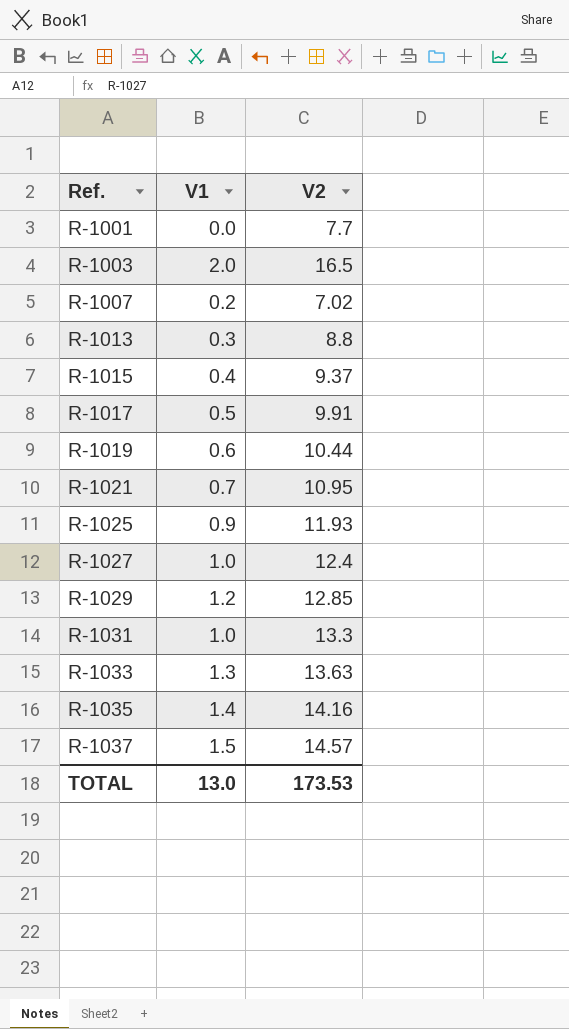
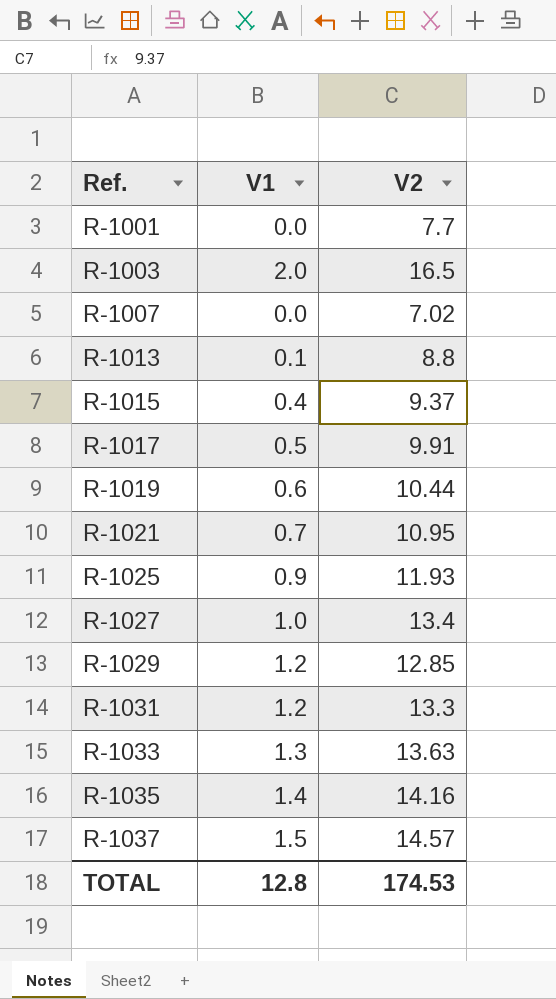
R-1007 | V1: 0.2 -> 0.0
R-1013 | V1: 0.3 -> 0.1
R-1027 | V2: 12.4 -> 13.4
R-1031 | V1: 1.0 -> 1.2
TOTAL | V1: 13.0 -> 12.8
TOTAL | V2: 173.53 -> 174.53

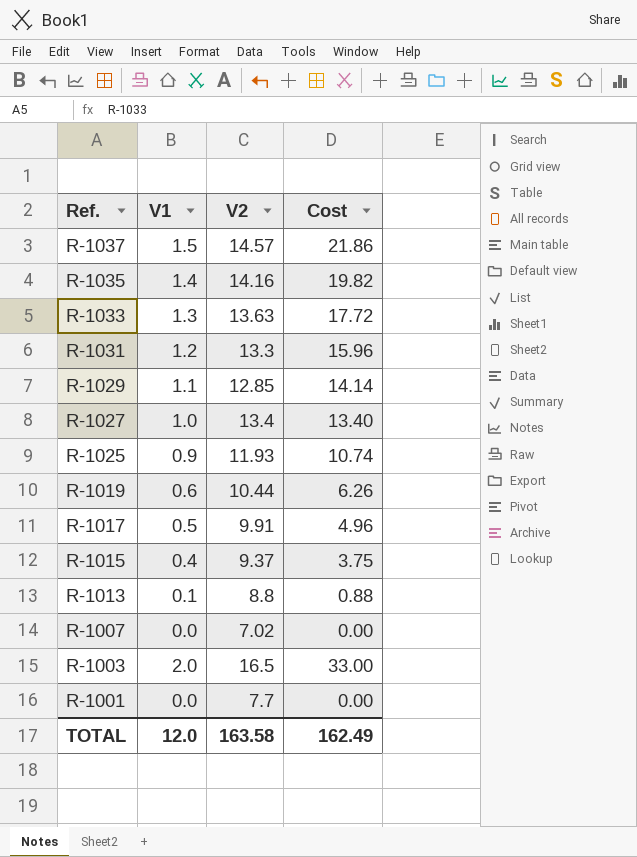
row order: Ref. ascending -> Ref. descending
column Cost | formula: none -> [V1] * [V2]
row R-1021: 0.7 | 10.95 -> none
R-1029 | V1: 1.2 -> 1.1
TOTAL | V1: 12.8 -> 12.0
TOTAL | V2: 174.53 -> 163.58

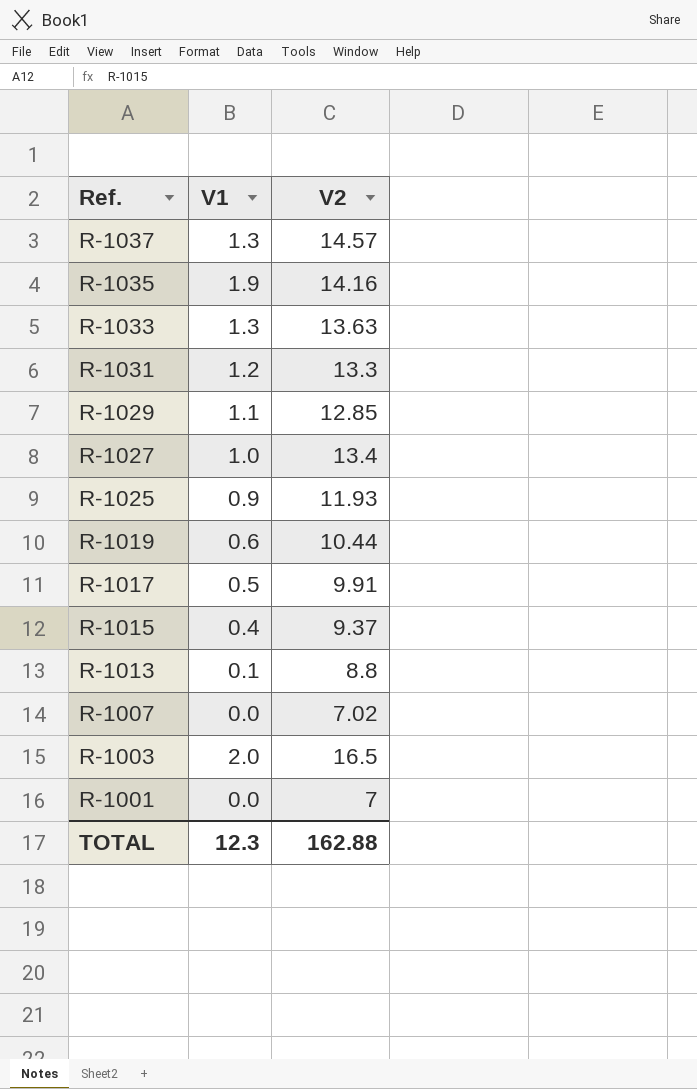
column Cost | formula: [V1] * [V2] -> none
R-1037 | V1: 1.5 -> 1.3
R-1035 | V1: 1.4 -> 1.9
R-1001 | V2: 7.7 -> 7
TOTAL | V1: 12.0 -> 12.3
TOTAL | V2: 163.58 -> 162.88

